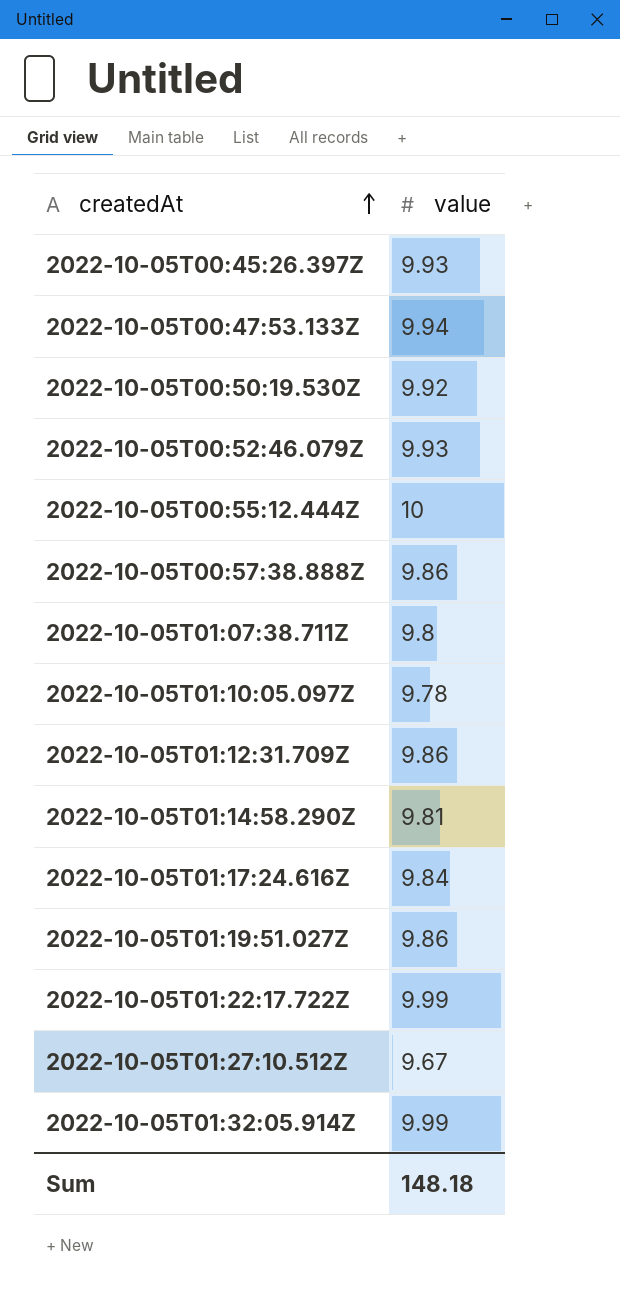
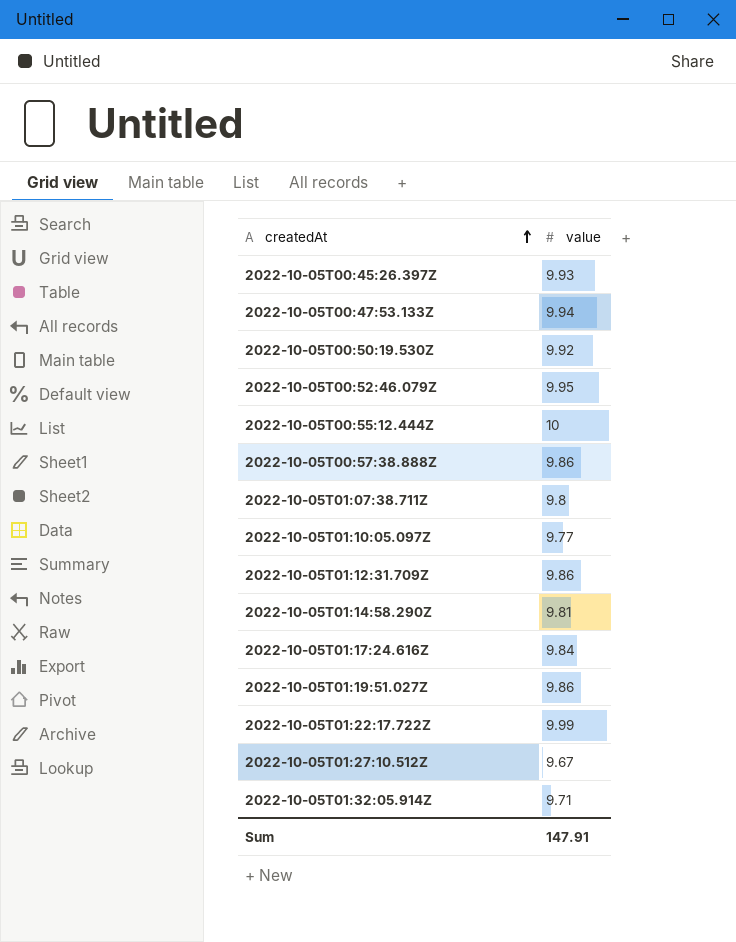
2022-10-05T00:52:46.079Z | value: 9.93 -> 9.95
2022-10-05T01:10:05.097Z | value: 9.78 -> 9.77
2022-10-05T01:32:05.914Z | value: 9.99 -> 9.71
Sum | value: 148.18 -> 147.91

